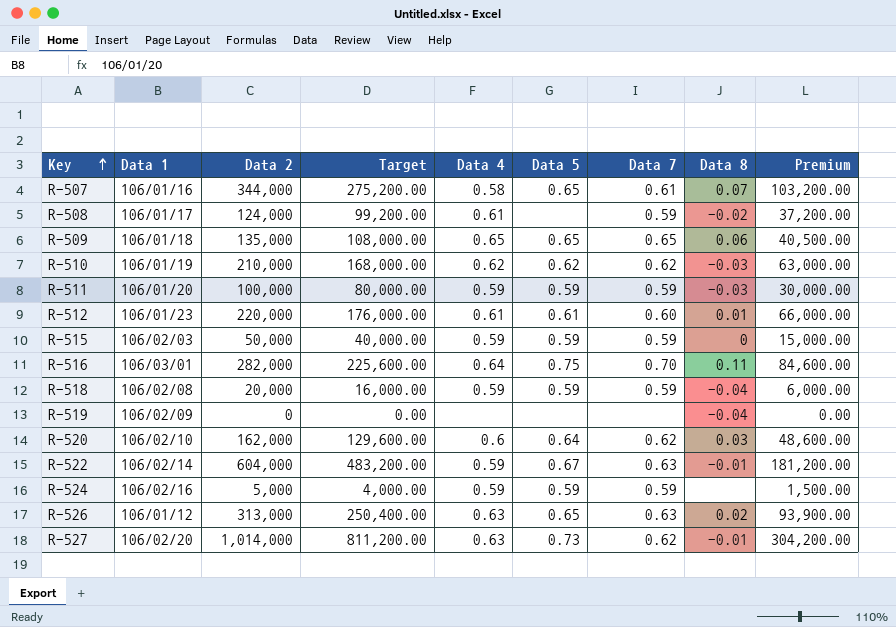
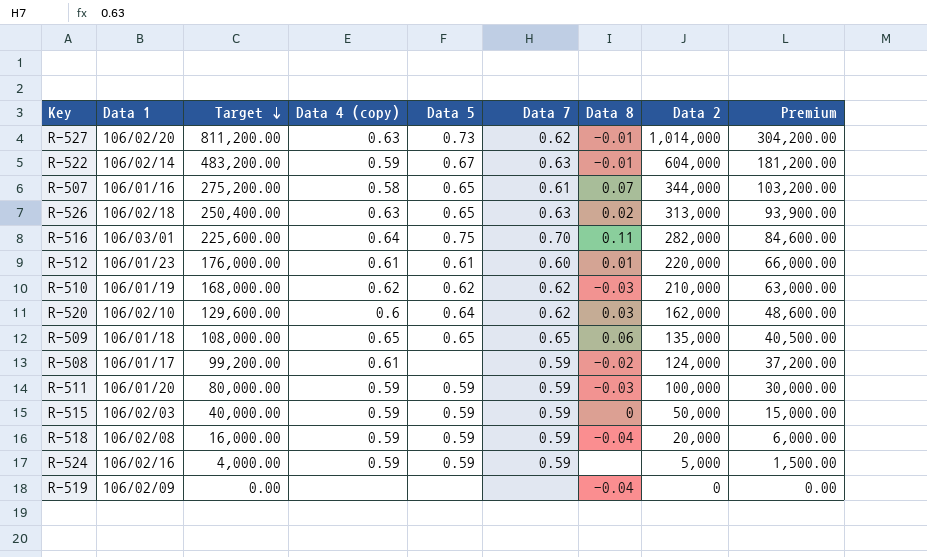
row order: Key ascending -> Target descending
column name: Data 4 -> Data 4 (copy)
column Data 2 | position: 3 -> 8
R-526 | Data 1: 106/01/12 -> 106/02/18

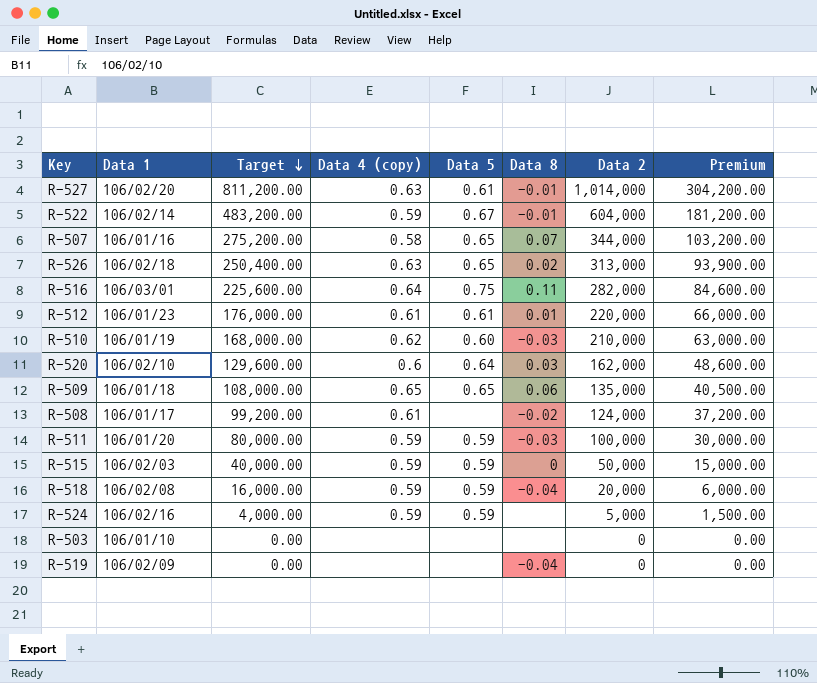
column Data 7 | position: 6 -> none
R-527 | Data 5: 0.73 -> 0.61
R-510 | Data 5: 0.62 -> 0.60
row R-503: none -> 106/01/10 | 0.00 | none | none | none | 0 | 0.00

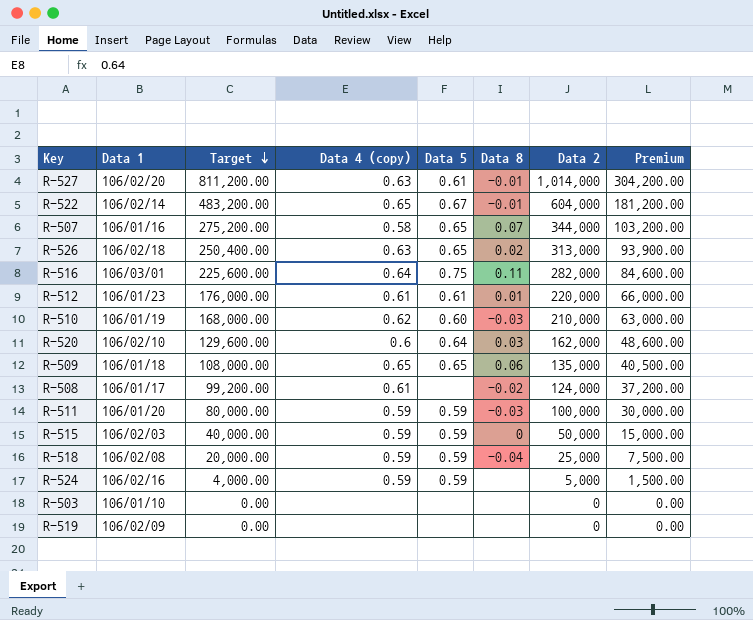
R-522 | Data 4 (copy): 0.59 -> 0.65
R-518 | Target: 16,000.00 -> 20,000.00
R-518 | Data 2: 20,000 -> 25,000
R-518 | Premium: 6,000.00 -> 7,500.00
R-519 | Data 8: -0.04 -> none

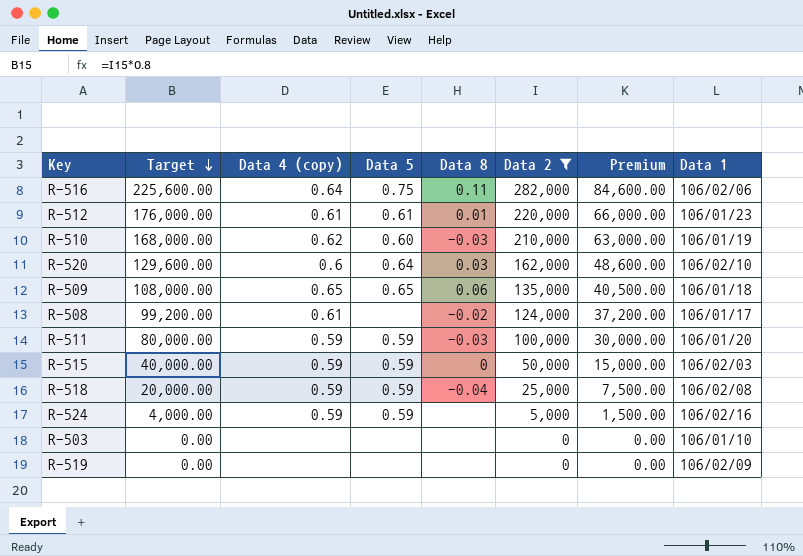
filter: none -> Data 2 <= 282,000
column Data 1 | position: 2 -> 8
R-516 | Data 1: 106/03/01 -> 106/02/06

